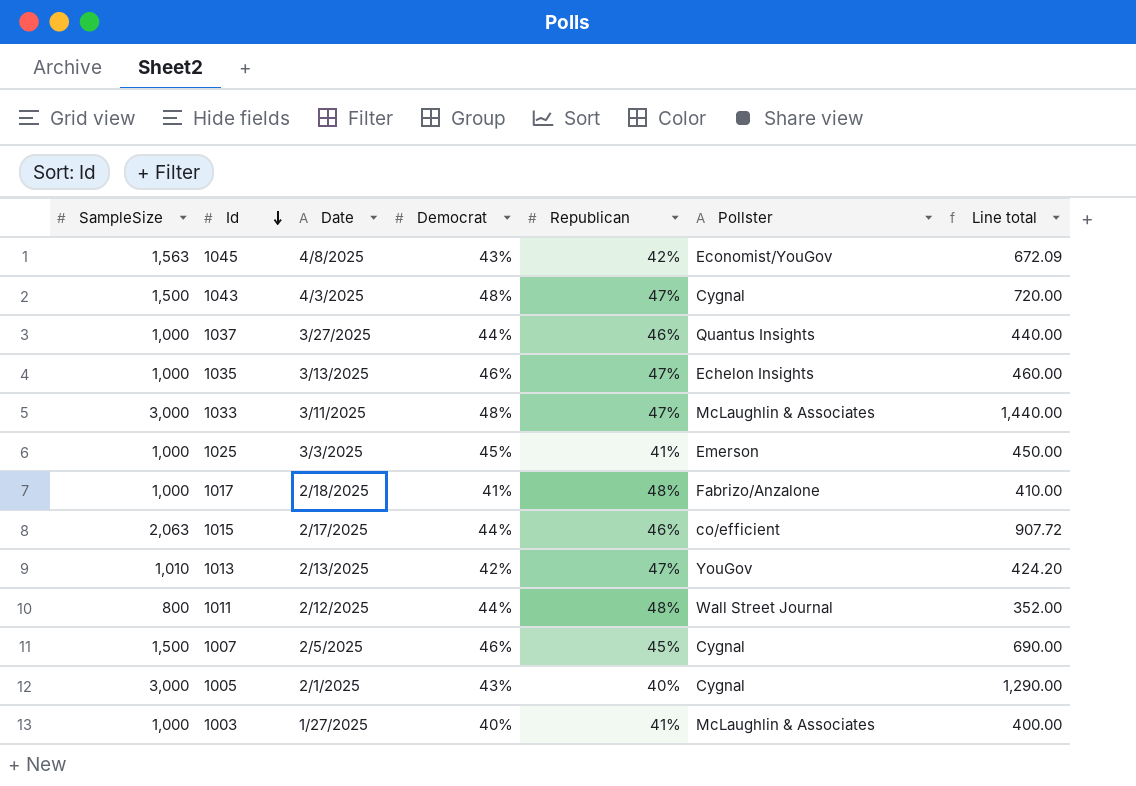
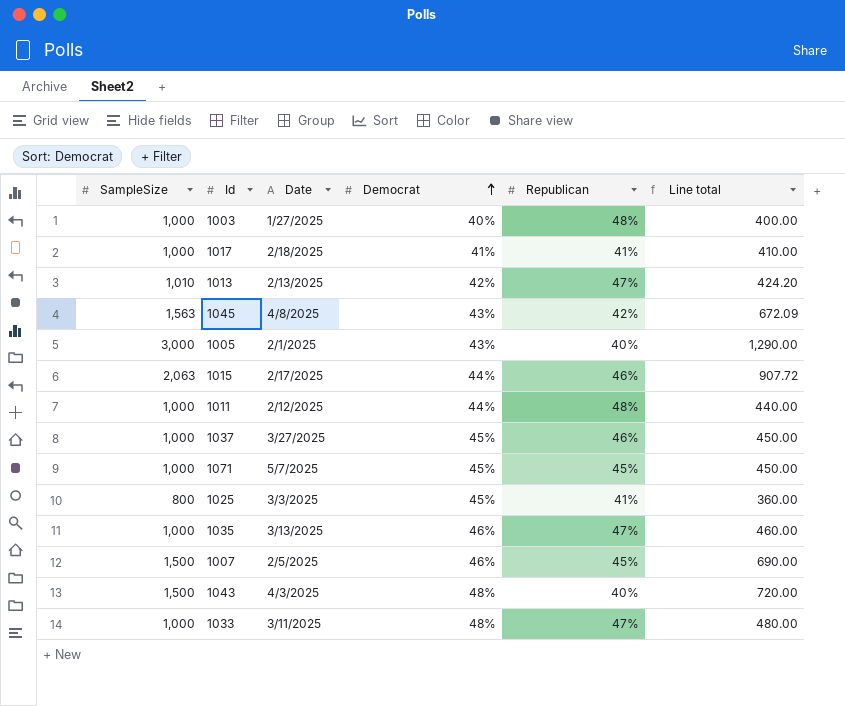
row order: Id descending -> Democrat ascending
column Pollster | position: 6 -> none
1003 | Republican: 41% -> 48%
1017 | Republican: 48% -> 41%
1011 | SampleSize: 800 -> 1,000
1011 | Line total: 352.00 -> 440.00
1037 | Democrat: 44% -> 45%
1037 | Line total: 440.00 -> 450.00
row 1071: none -> 1,000 | 5/7/2025 | 45% | 45% | 450.00
1025 | SampleSize: 1,000 -> 800
1025 | Line total: 450.00 -> 360.00
1043 | Republican: 47% -> 40%
1033 | SampleSize: 3,000 -> 1,000
1033 | Line total: 1,440.00 -> 480.00

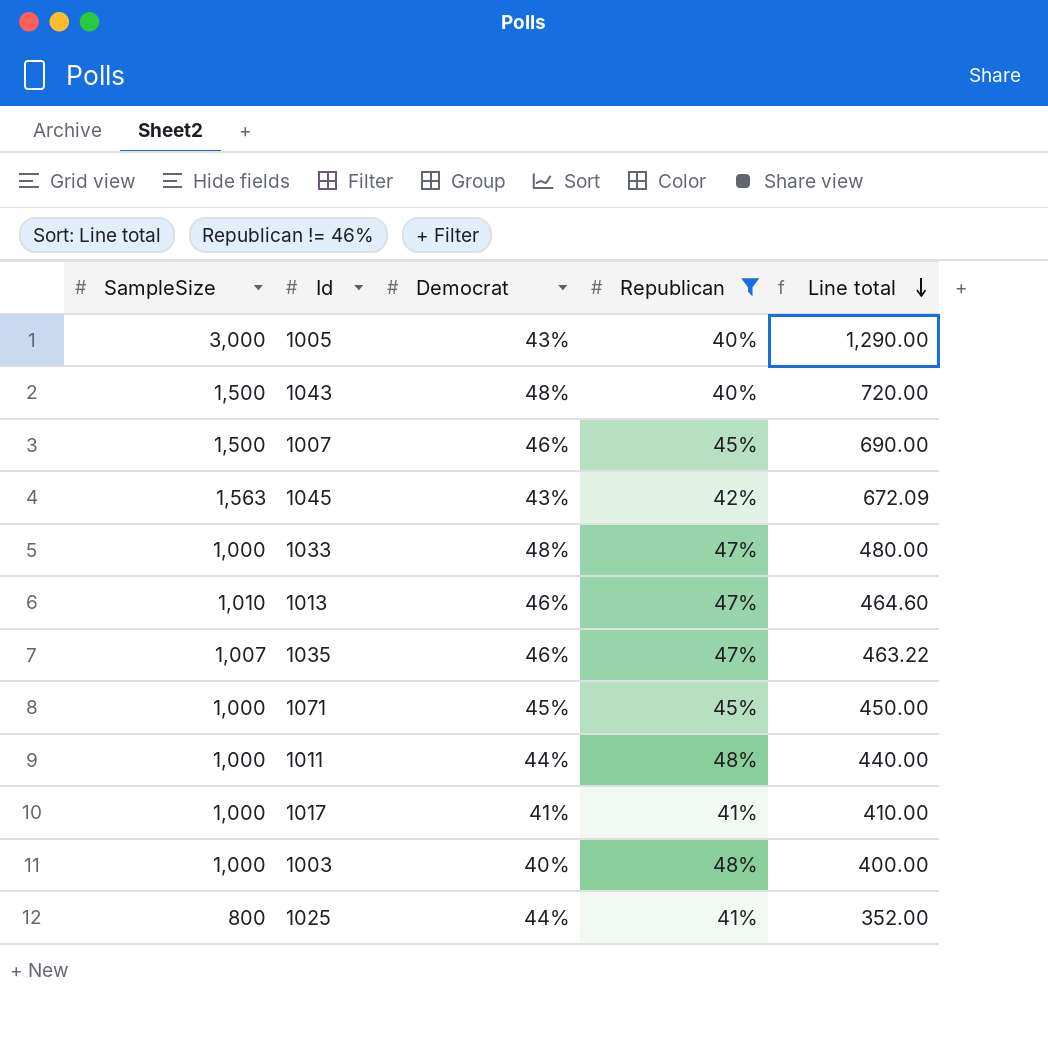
filter: none -> Republican != 46%
row order: Democrat ascending -> Line total descending
column Date | position: 3 -> none
1013 | Democrat: 42% -> 46%
1013 | Line total: 424.20 -> 464.60
1035 | SampleSize: 1,000 -> 1,007
1035 | Line total: 460.00 -> 463.22
1025 | Democrat: 45% -> 44%
1025 | Line total: 360.00 -> 352.00

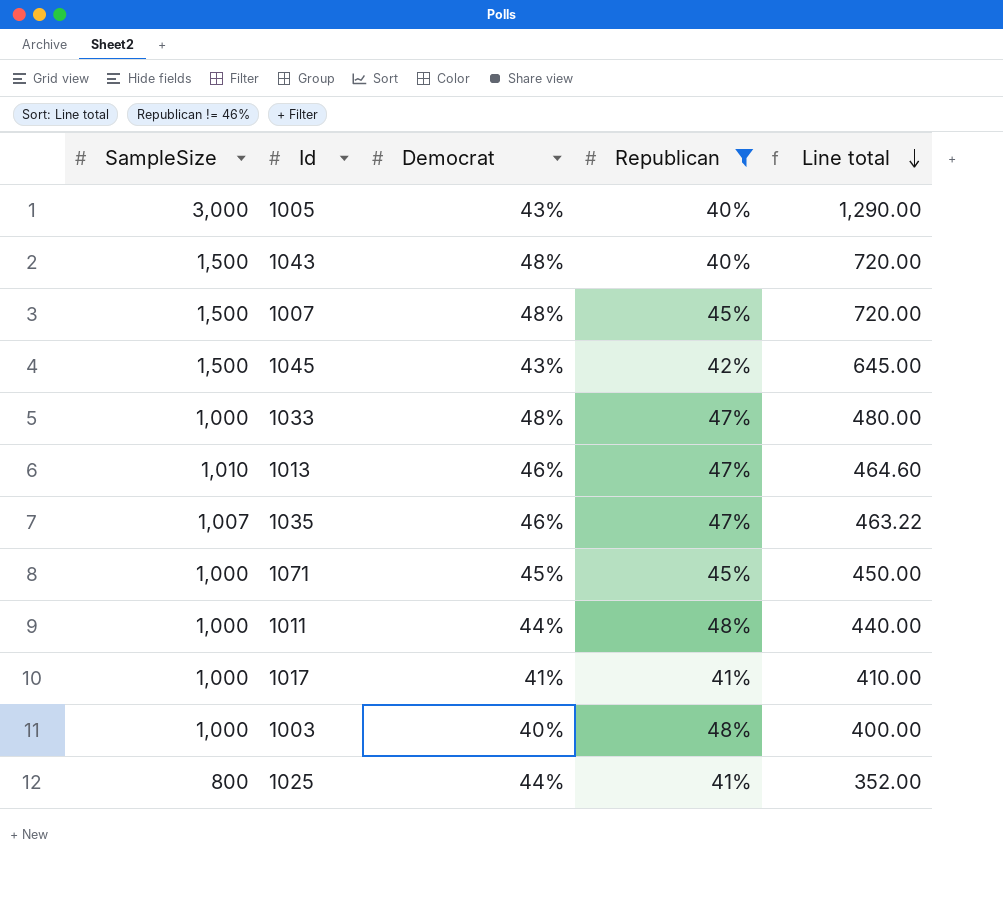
1007 | Democrat: 46% -> 48%
1007 | Line total: 690.00 -> 720.00
1045 | SampleSize: 1,563 -> 1,500
1045 | Line total: 672.09 -> 645.00

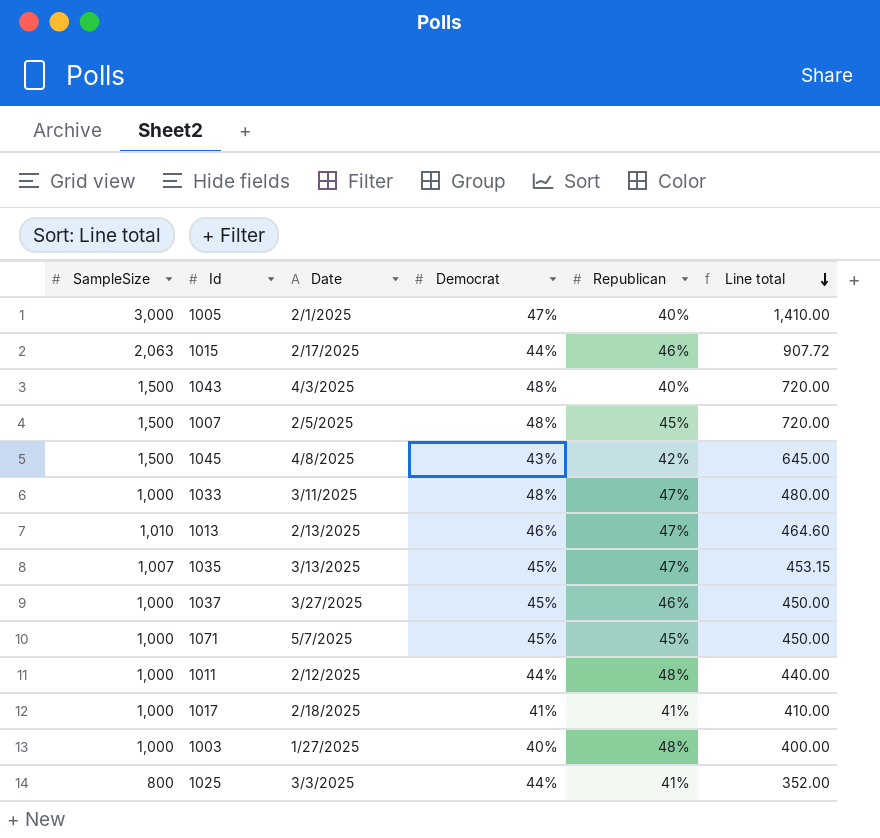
filter: Republican != 46% -> none
column Date | position: none -> 3
1005 | Democrat: 43% -> 47%
1005 | Line total: 1,290.00 -> 1,410.00
1035 | Democrat: 46% -> 45%
1035 | Line total: 463.22 -> 453.15

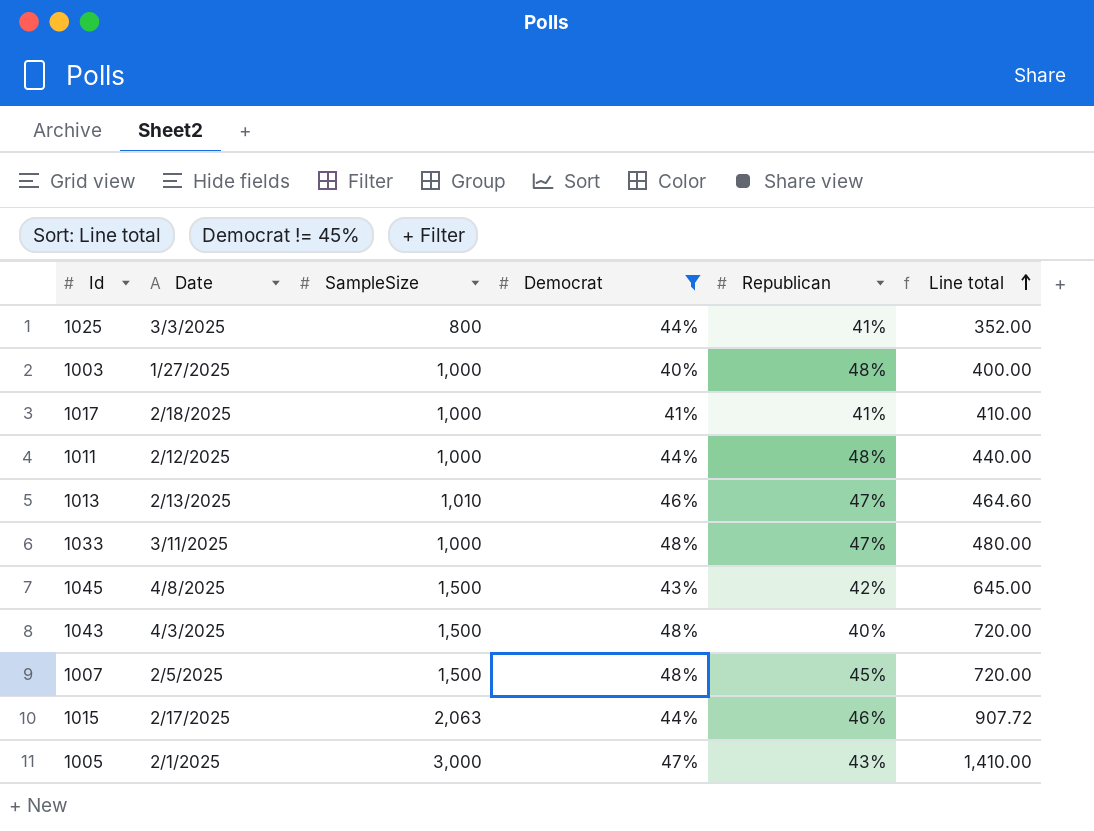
filter: none -> Democrat != 45%
row order: Line total descending -> Line total ascending
column SampleSize | position: 1 -> 3
1005 | Republican: 40% -> 43%

